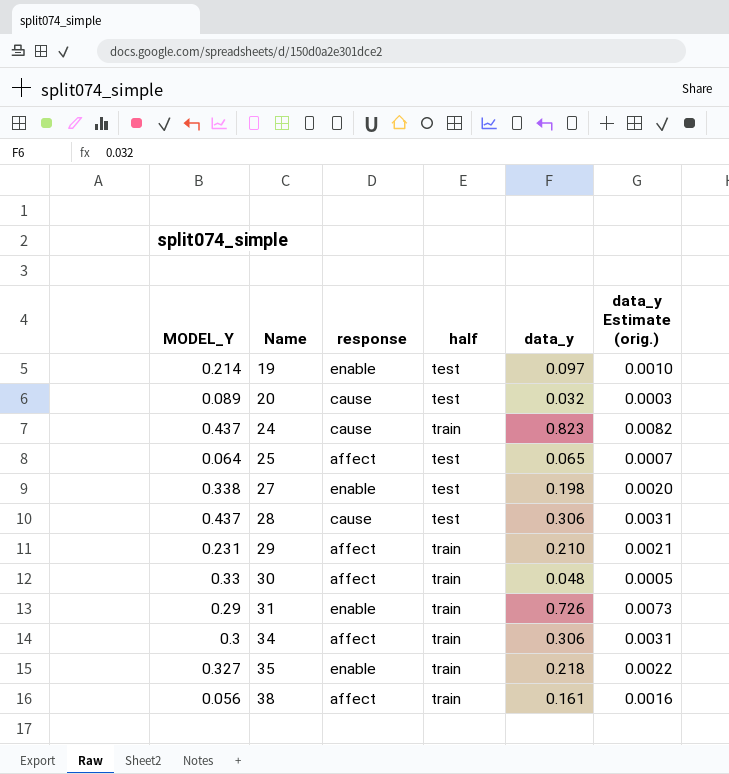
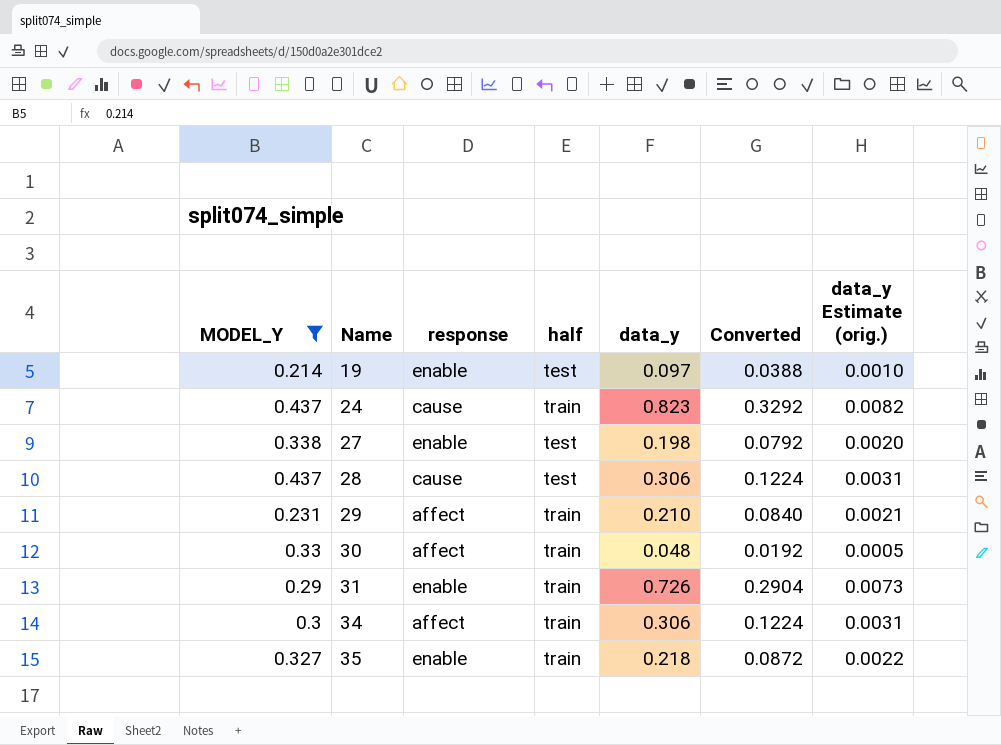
filter: none -> MODEL_Y >= 0.214
column Converted | formula: none -> [data_y] * 0.4

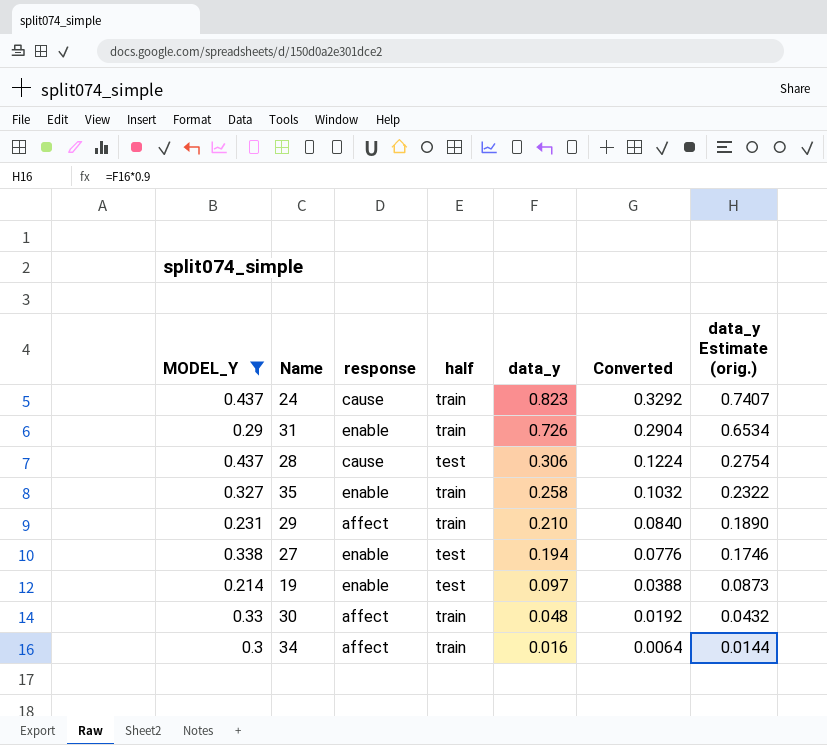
row order: Name ascending -> data_y descending
column data_y Estimate (orig.) | formula: [data_y] * 0.01 -> [data_y] * 0.9
35 | data_y: 0.218 -> 0.258
35 | Converted: 0.0872 -> 0.1032
27 | data_y: 0.198 -> 0.194
27 | Converted: 0.0792 -> 0.0776
34 | data_y: 0.306 -> 0.016
34 | Converted: 0.1224 -> 0.0064

